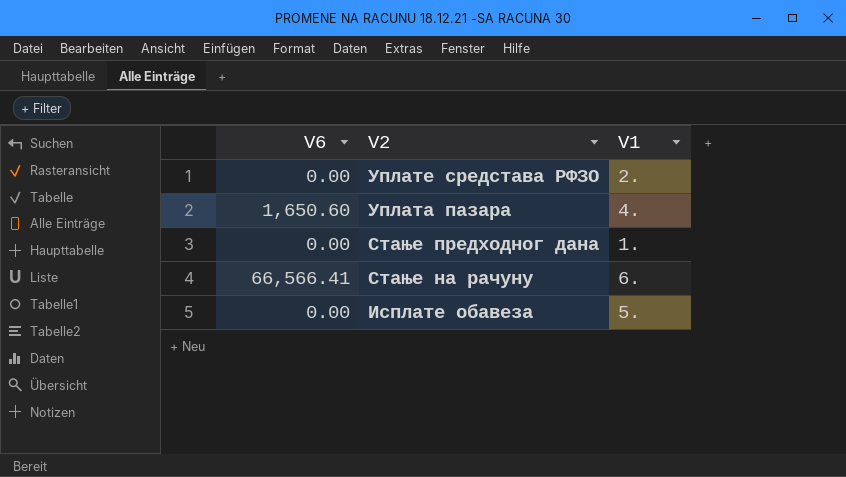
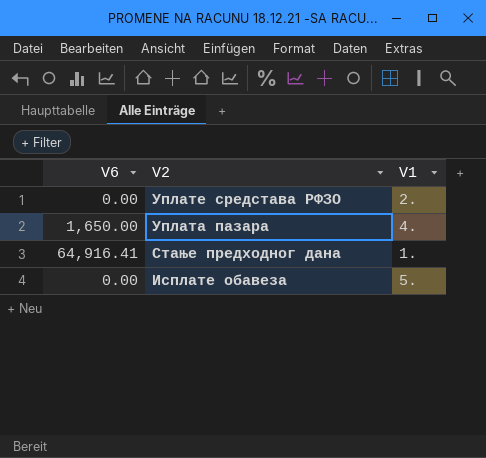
row Стање на рачуну: 66,566.41 | 6. -> none
Уплата пазара | V6: 1,650.60 -> 1,650.00
Стање предходног дана | V6: 0.00 -> 64,916.41

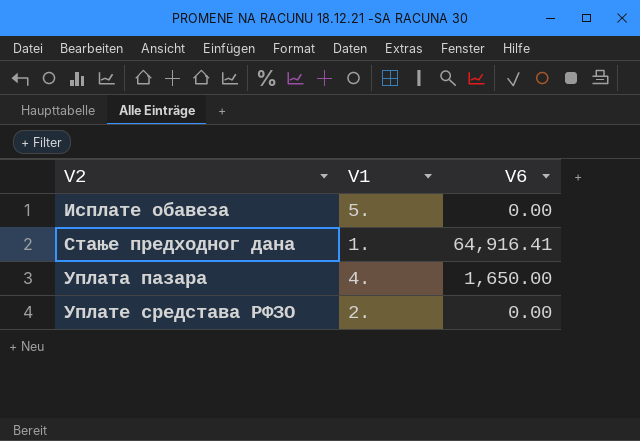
row order: V2 descending -> V2 ascending
column V6 | position: 1 -> 3

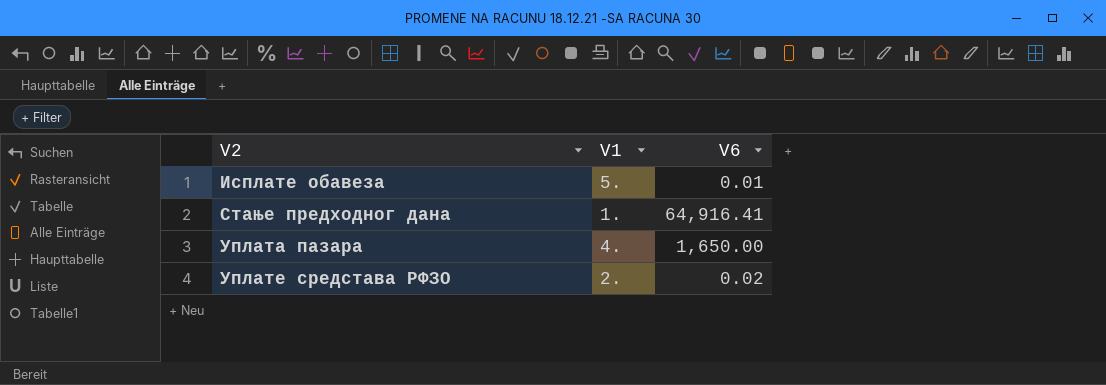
Исплате обавеза | V6: 0.00 -> 0.01
Уплате средстава РФЗО | V6: 0.00 -> 0.02

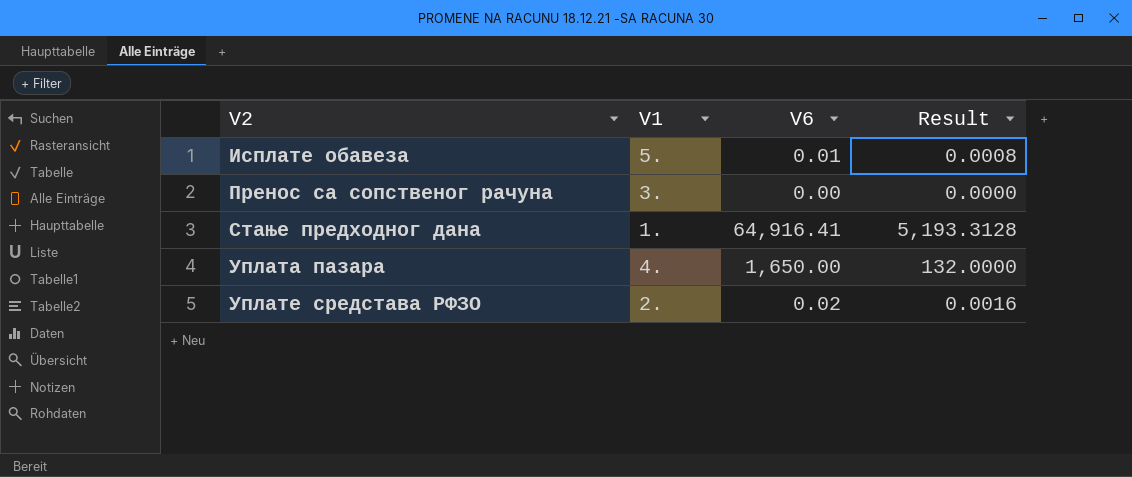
column Result | formula: none -> [V6] * 0.08
row Пренос са сопственог рачуна: none -> 3. | 0.00 | 0.0000

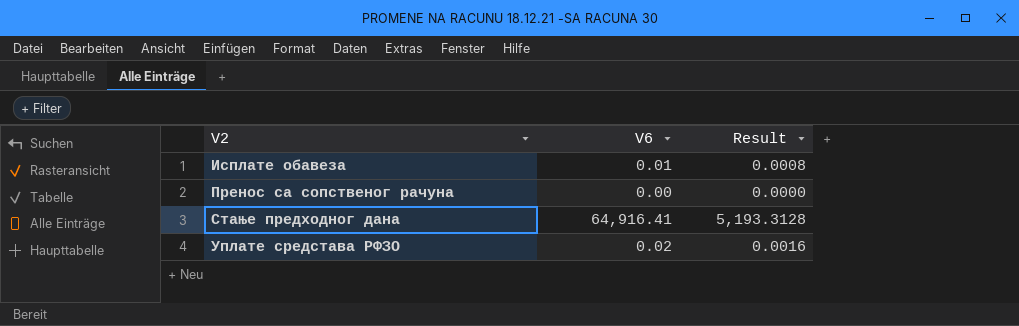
column V1 | position: 2 -> none
row Уплата пазара: 4. | 1,650.00 | 132.0000 -> none

